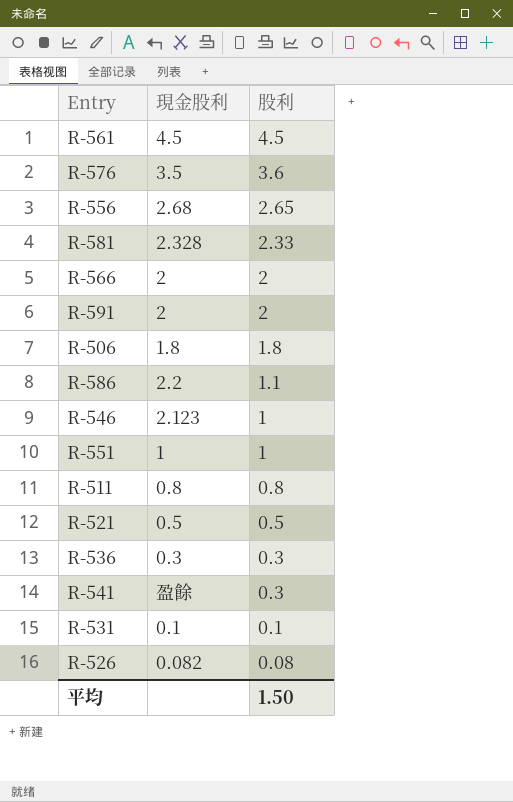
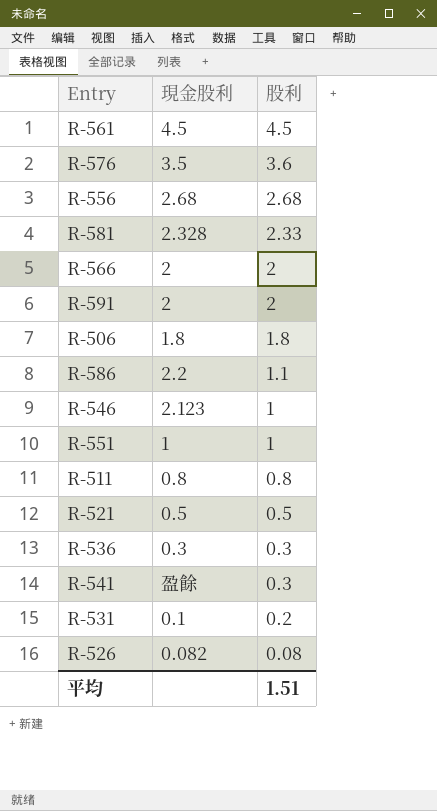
R-556 | 股利: 2.65 -> 2.68
R-531 | 股利: 0.1 -> 0.2
平均 | 股利: 1.50 -> 1.51

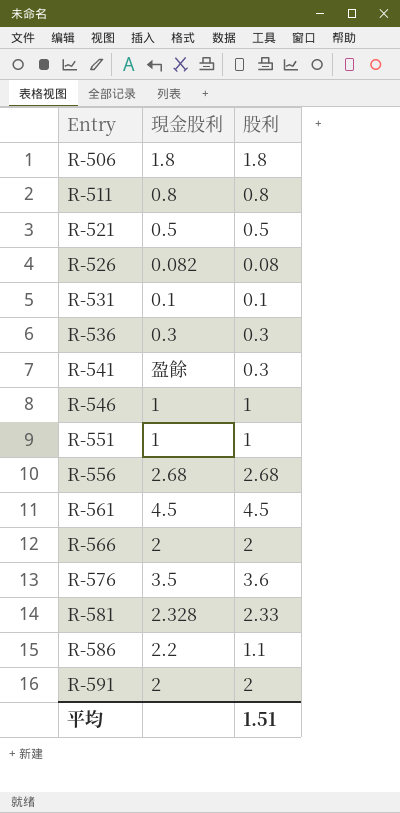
row order: 股利 descending -> Entry ascending
R-531 | 股利: 0.2 -> 0.1
R-546 | 現金股利: 2.123 -> 1

